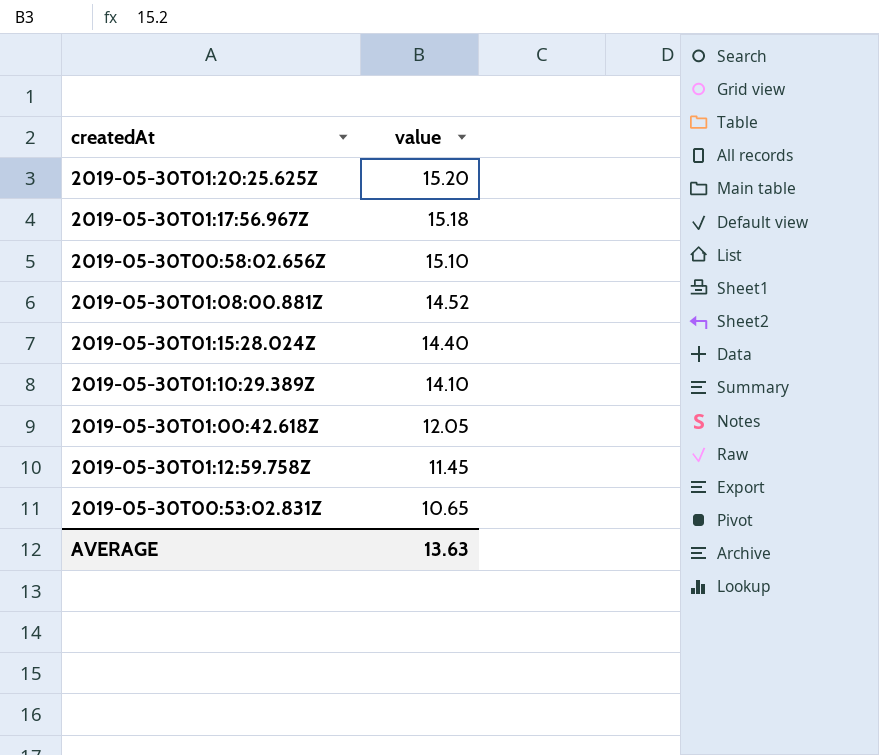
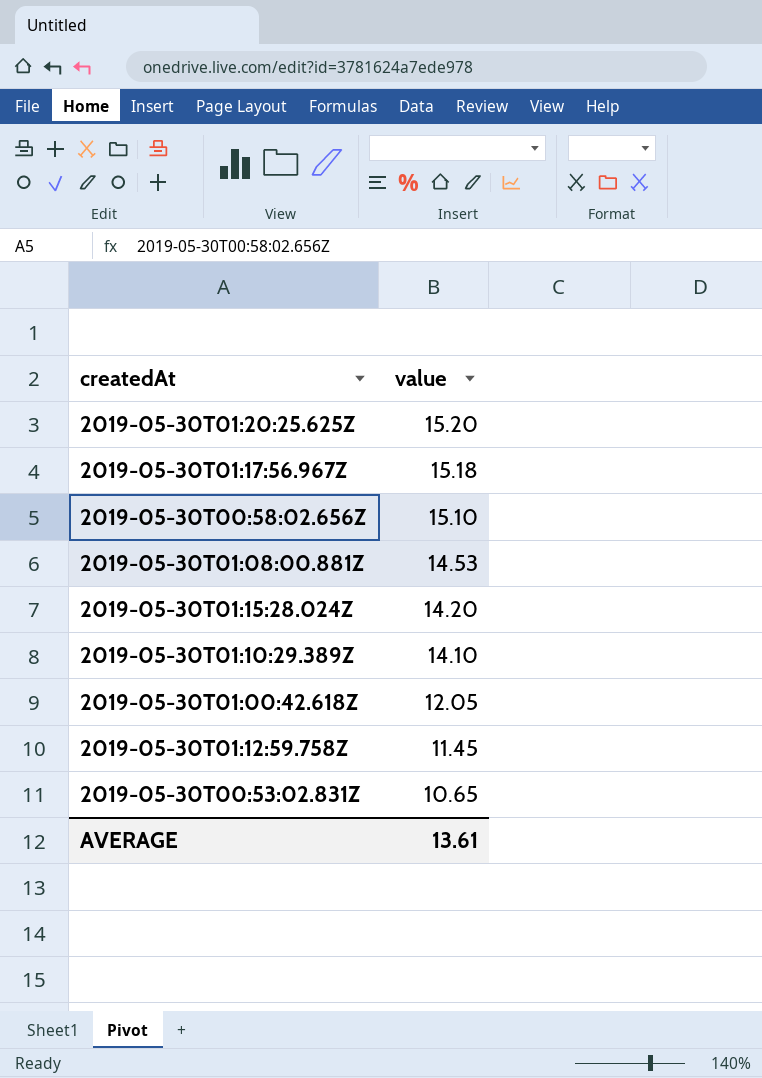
2019-05-30T01:08:00.881Z | value: 14.52 -> 14.53
2019-05-30T01:15:28.024Z | value: 14.40 -> 14.20
AVERAGE | value: 13.63 -> 13.61

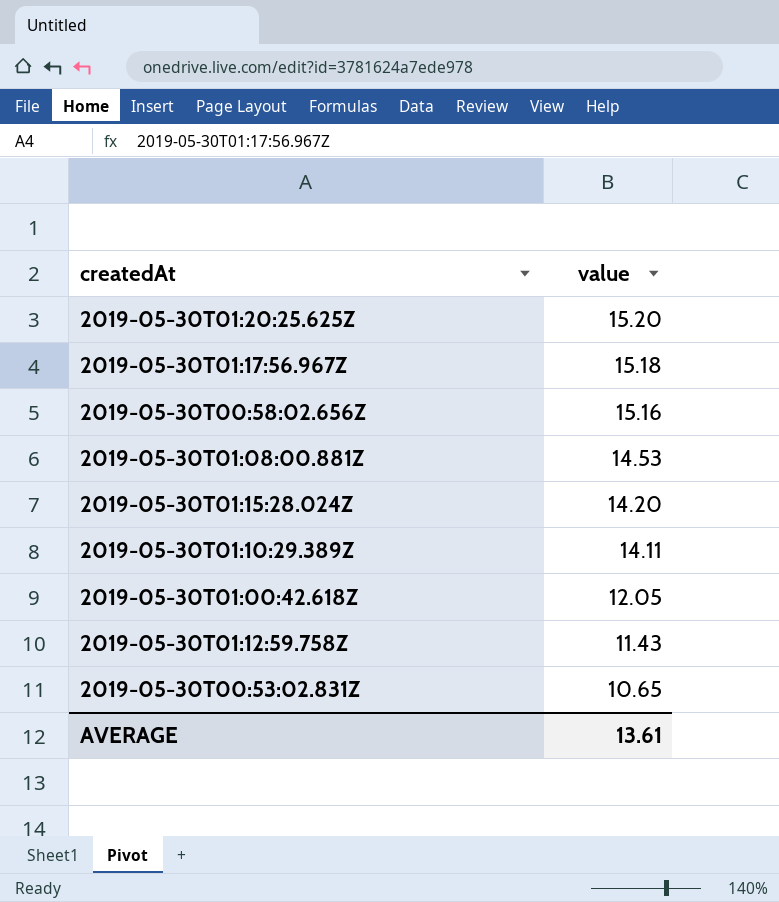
2019-05-30T00:58:02.656Z | value: 15.10 -> 15.16
2019-05-30T01:10:29.389Z | value: 14.10 -> 14.11
2019-05-30T01:12:59.758Z | value: 11.45 -> 11.43

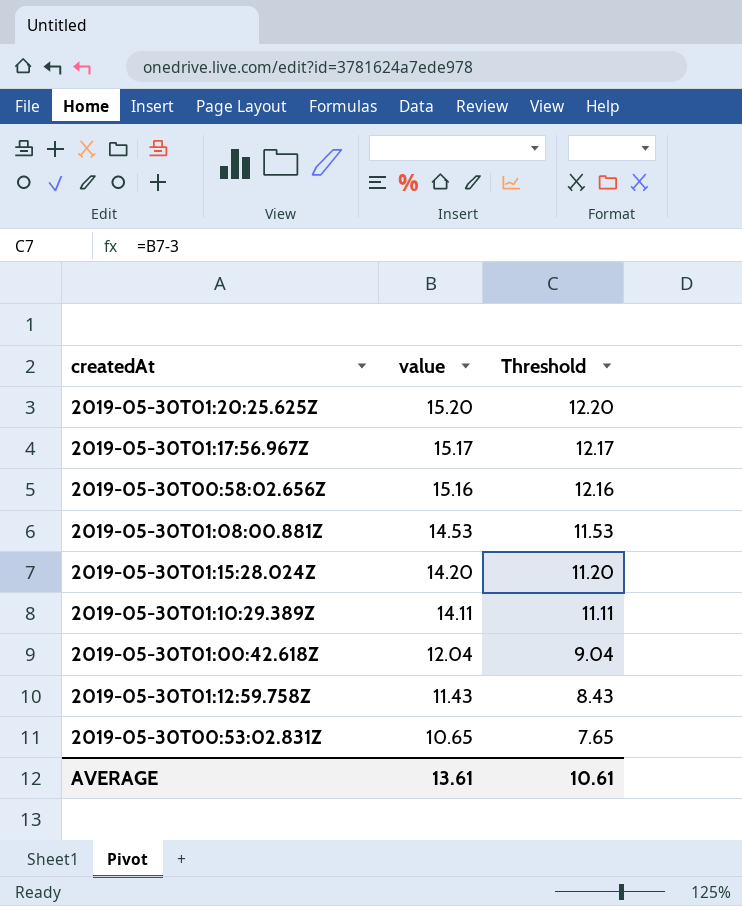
column Threshold | formula: none -> [value] - 3
2019-05-30T01:17:56.967Z | value: 15.18 -> 15.17
2019-05-30T01:00:42.618Z | value: 12.05 -> 12.04

